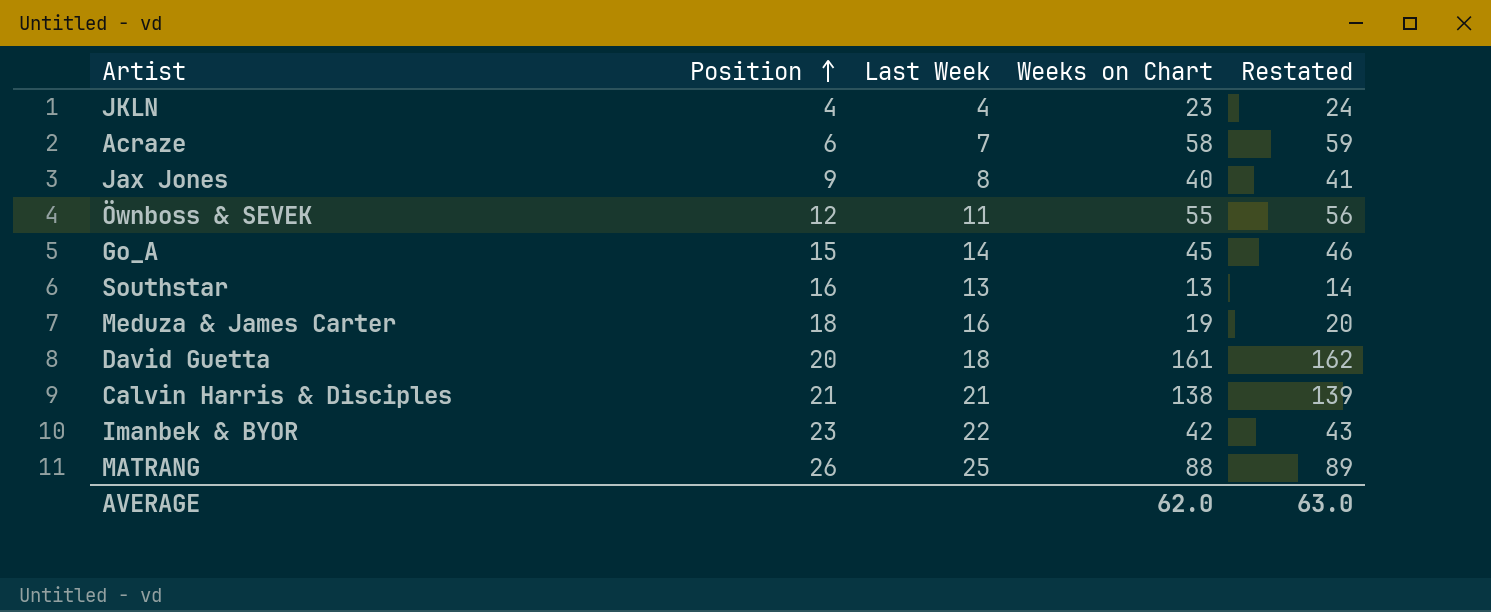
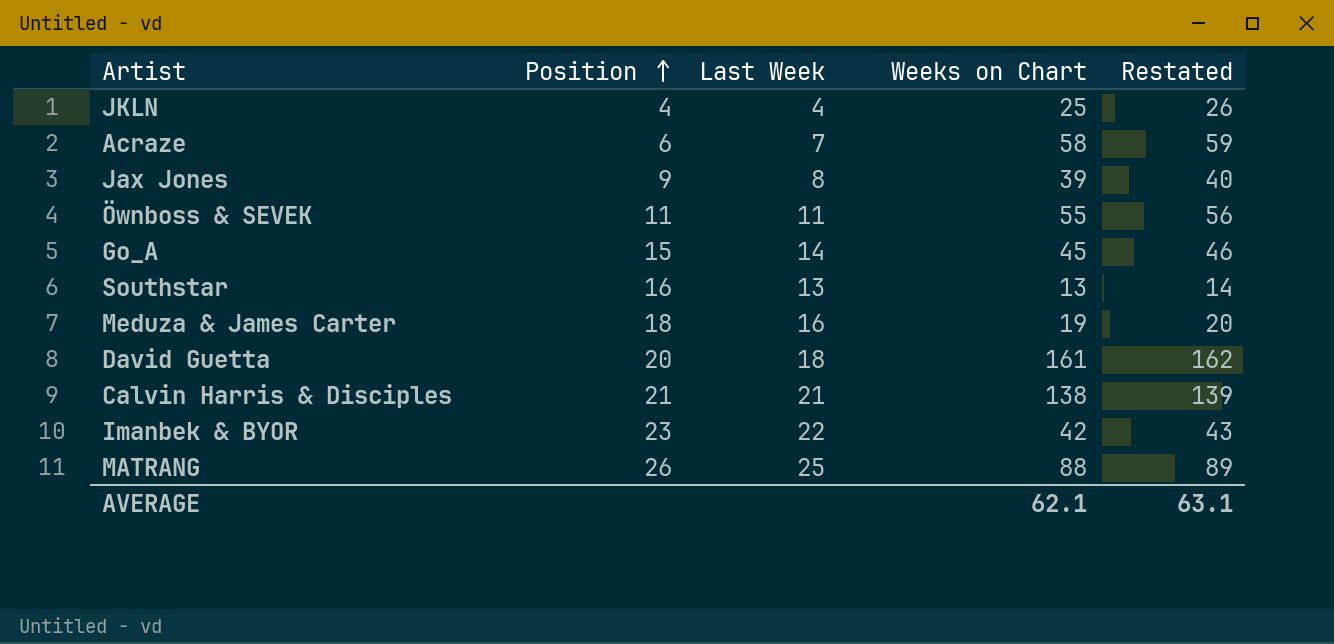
JKLN | Weeks on Chart: 23 -> 25
JKLN | Restated: 24 -> 26
Jax Jones | Weeks on Chart: 40 -> 39
Jax Jones | Restated: 41 -> 40
Öwnboss & SEVEK | Position: 12 -> 11
AVERAGE | Weeks on Chart: 62.0 -> 62.1
AVERAGE | Restated: 63.0 -> 63.1

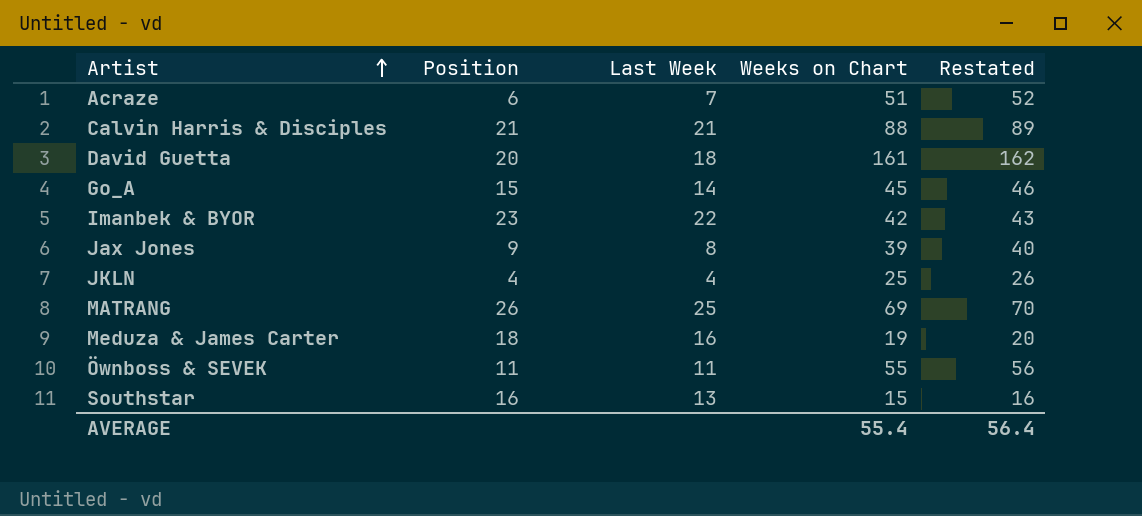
row order: Position ascending -> Artist ascending
Acraze | Weeks on Chart: 58 -> 51
Acraze | Restated: 59 -> 52
Calvin Harris & Disciples | Weeks on Chart: 138 -> 88
Calvin Harris & Disciples | Restated: 139 -> 89
MATRANG | Weeks on Chart: 88 -> 69
MATRANG | Restated: 89 -> 70
Southstar | Weeks on Chart: 13 -> 15
Southstar | Restated: 14 -> 16
AVERAGE | Weeks on Chart: 62.1 -> 55.4
AVERAGE | Restated: 63.1 -> 56.4

